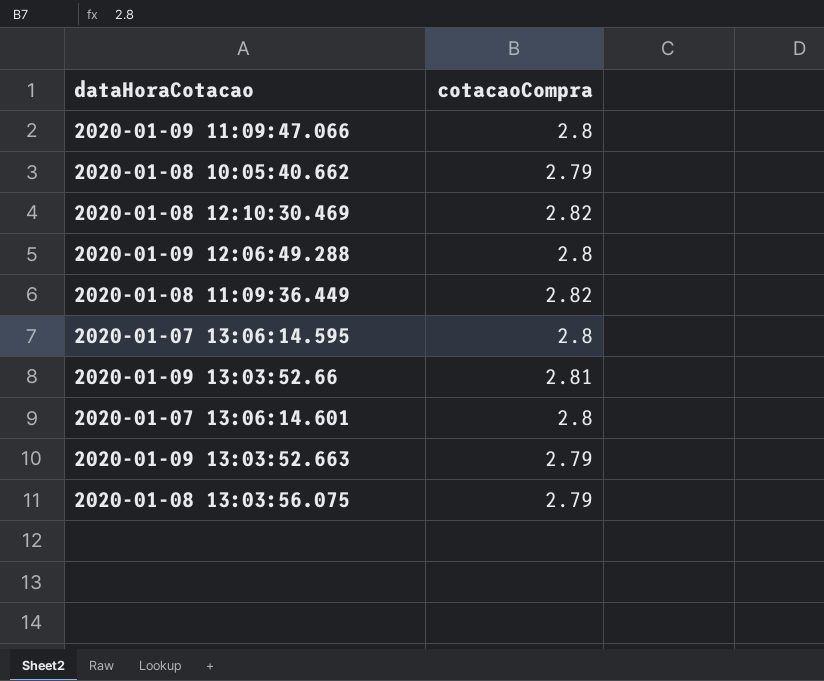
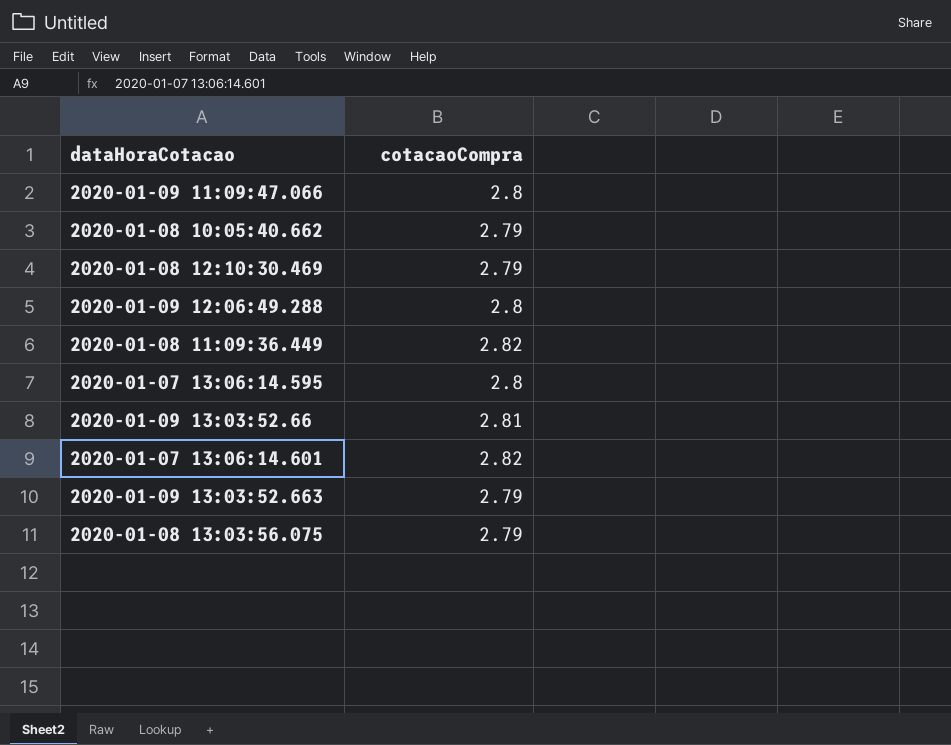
2020-01-08 12:10:30.469 | cotacaoCompra: 2.82 -> 2.79
2020-01-07 13:06:14.601 | cotacaoCompra: 2.8 -> 2.82

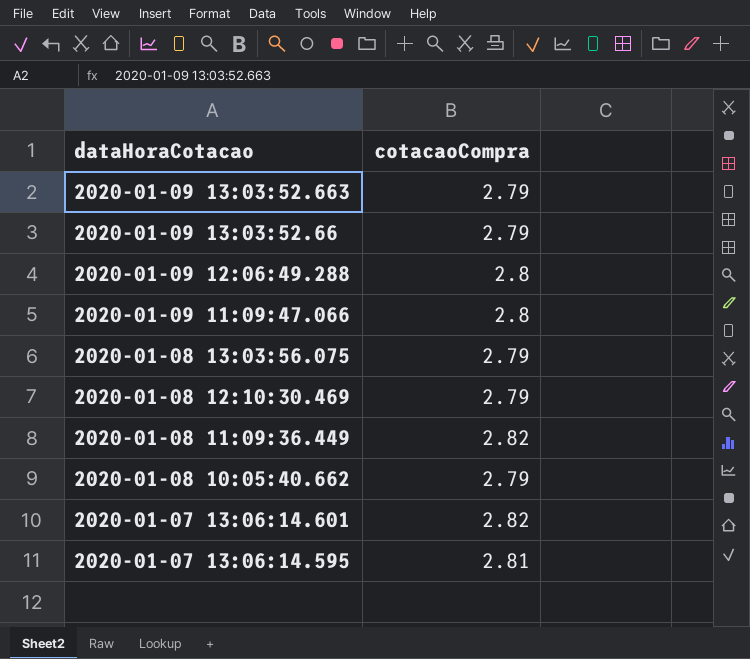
row order: none -> dataHoraCotacao descending
2020-01-09 13:03:52.66 | cotacaoCompra: 2.81 -> 2.79
2020-01-07 13:06:14.595 | cotacaoCompra: 2.8 -> 2.81

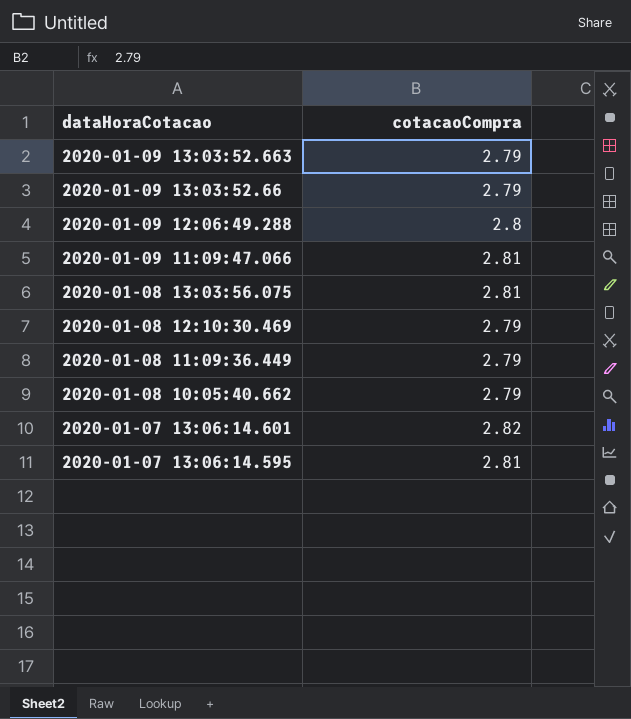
2020-01-09 11:09:47.066 | cotacaoCompra: 2.8 -> 2.81
2020-01-08 13:03:56.075 | cotacaoCompra: 2.79 -> 2.81
2020-01-08 11:09:36.449 | cotacaoCompra: 2.82 -> 2.79

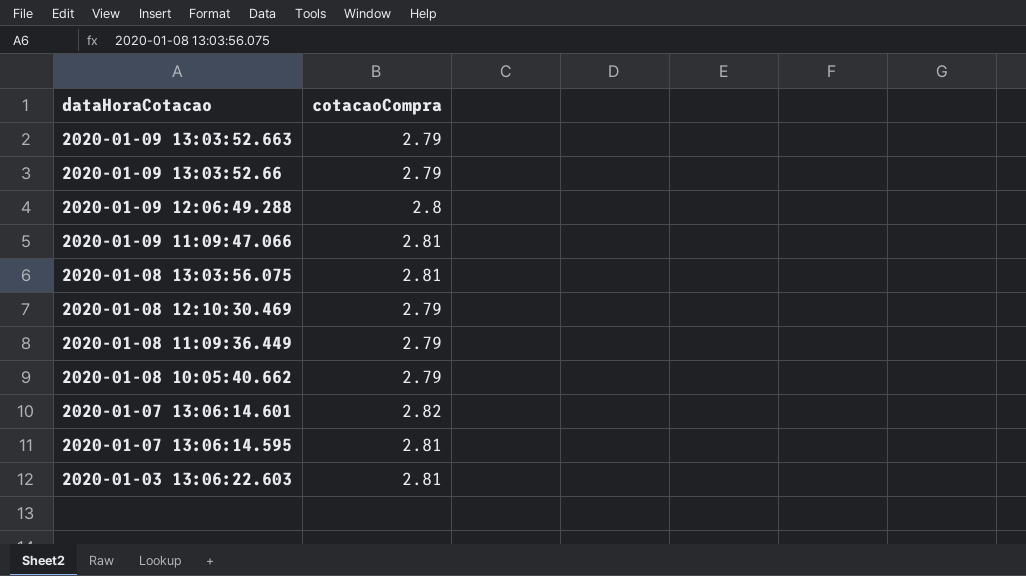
row 2020-01-03 13:06:22.603: none -> 2.81

